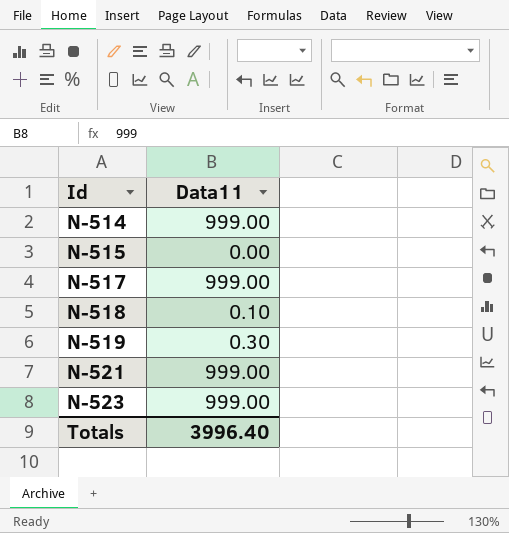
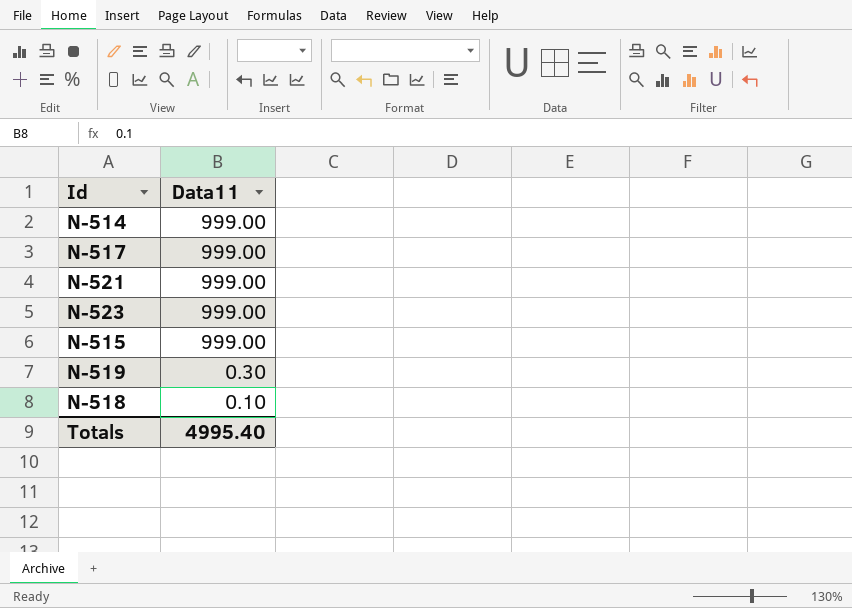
row order: Id ascending -> Data11 descending
N-515 | Data11: 0.00 -> 999.00
Totals | Data11: 3996.40 -> 4995.40

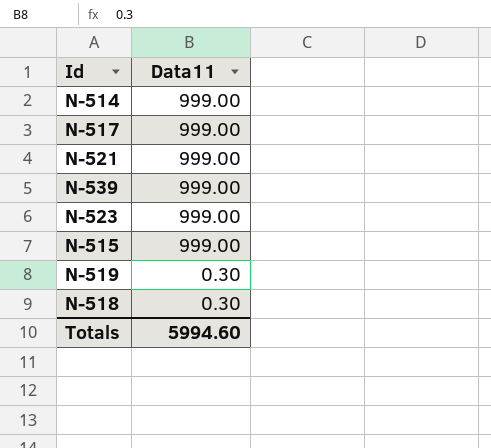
row N-539: none -> 999.00
N-518 | Data11: 0.10 -> 0.30
Totals | Data11: 4995.40 -> 5994.60

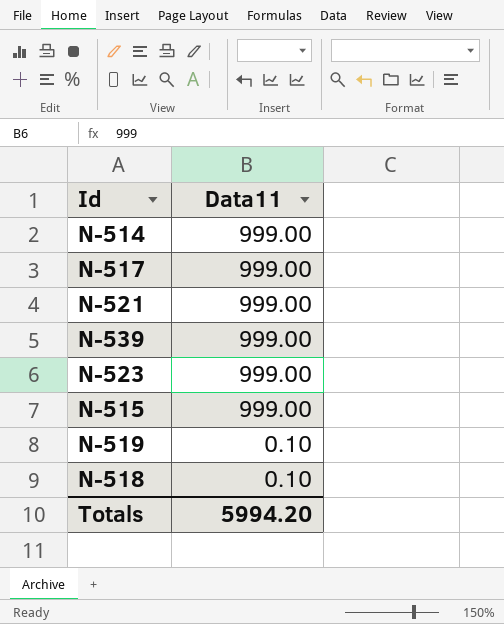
N-519 | Data11: 0.30 -> 0.10
N-518 | Data11: 0.30 -> 0.10
Totals | Data11: 5994.60 -> 5994.20

